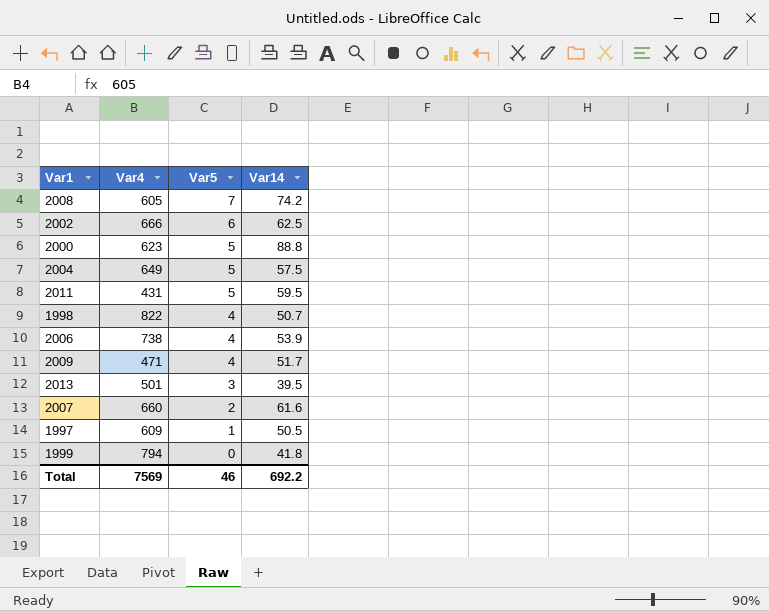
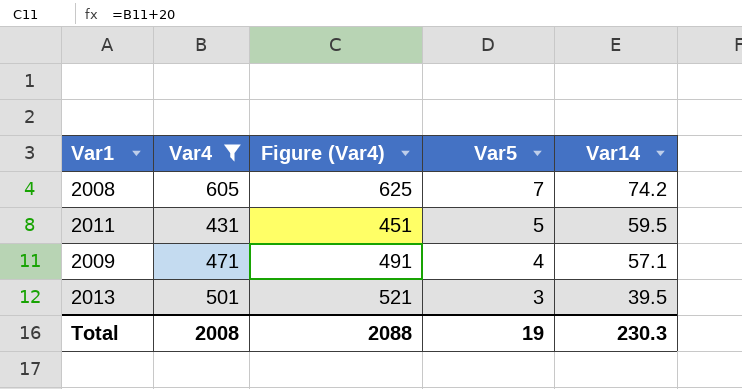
filter: none -> Var4 <= 605
column Figure (Var4) | formula: none -> [Var4] + 20
2009 | Var14: 51.7 -> 57.1
Total | Var4: 7569 -> 2008
Total | Var5: 46 -> 19
Total | Var14: 692.2 -> 230.3

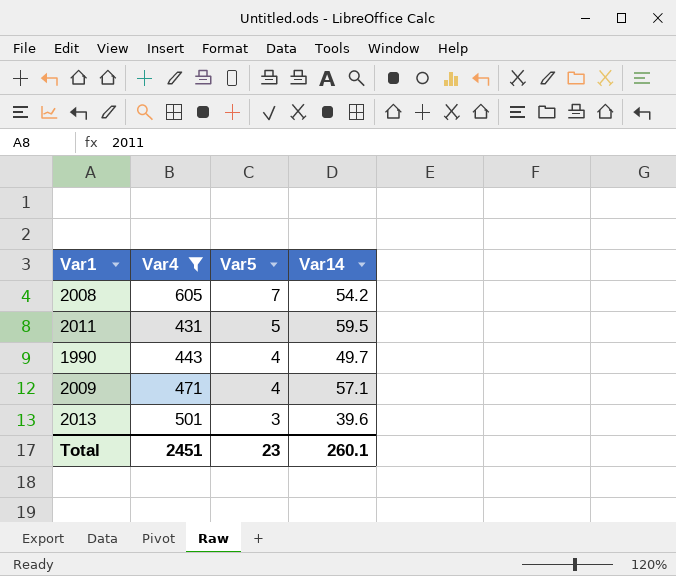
column Figure (Var4) | formula: [Var4] + 20 -> none
2008 | Var14: 74.2 -> 54.2
row 1990: none -> 443 | 4 | 49.7
2013 | Var14: 39.5 -> 39.6
Total | Var4: 2008 -> 2451
Total | Var5: 19 -> 23
Total | Var14: 230.3 -> 260.1

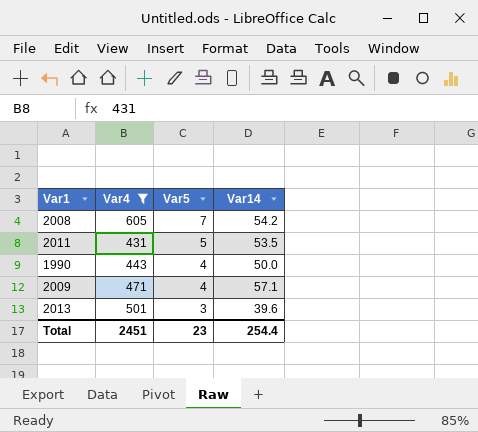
2011 | Var14: 59.5 -> 53.5
1990 | Var14: 49.7 -> 50.0
Total | Var14: 260.1 -> 254.4

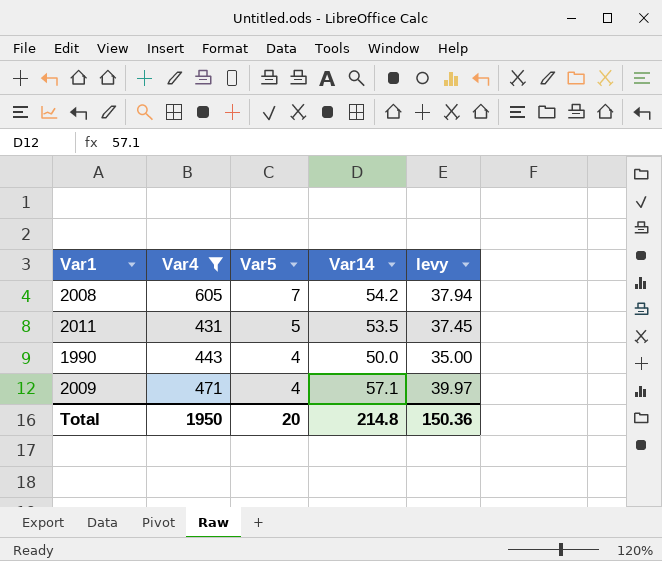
column levy | formula: none -> [Var14] * 0.7
row 2013: 501 | 3 | 39.6 -> none
Total | Var4: 2451 -> 1950
Total | Var5: 23 -> 20
Total | Var14: 254.4 -> 214.8

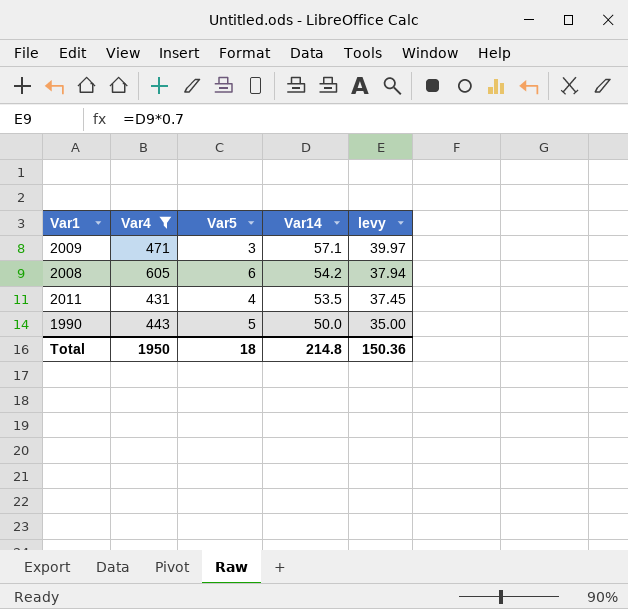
row order: Var5 descending -> Var14 descending
2009 | Var5: 4 -> 3
2008 | Var5: 7 -> 6
2011 | Var5: 5 -> 4
1990 | Var5: 4 -> 5
Total | Var5: 20 -> 18

